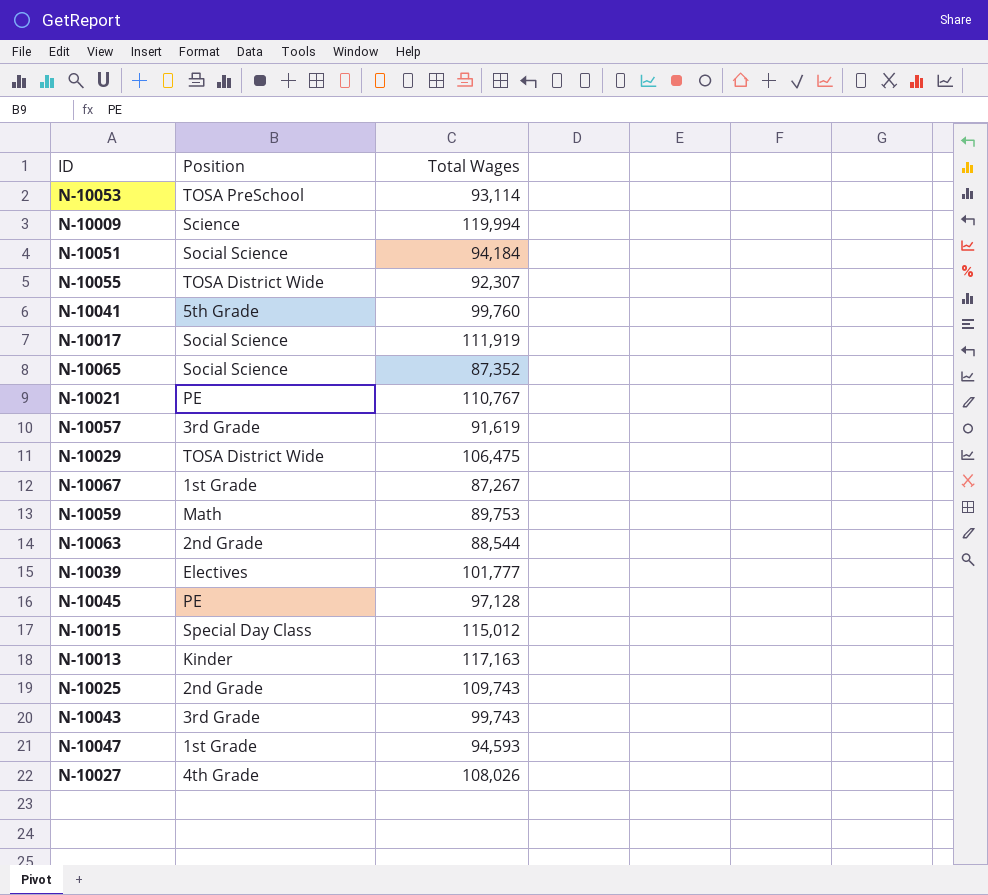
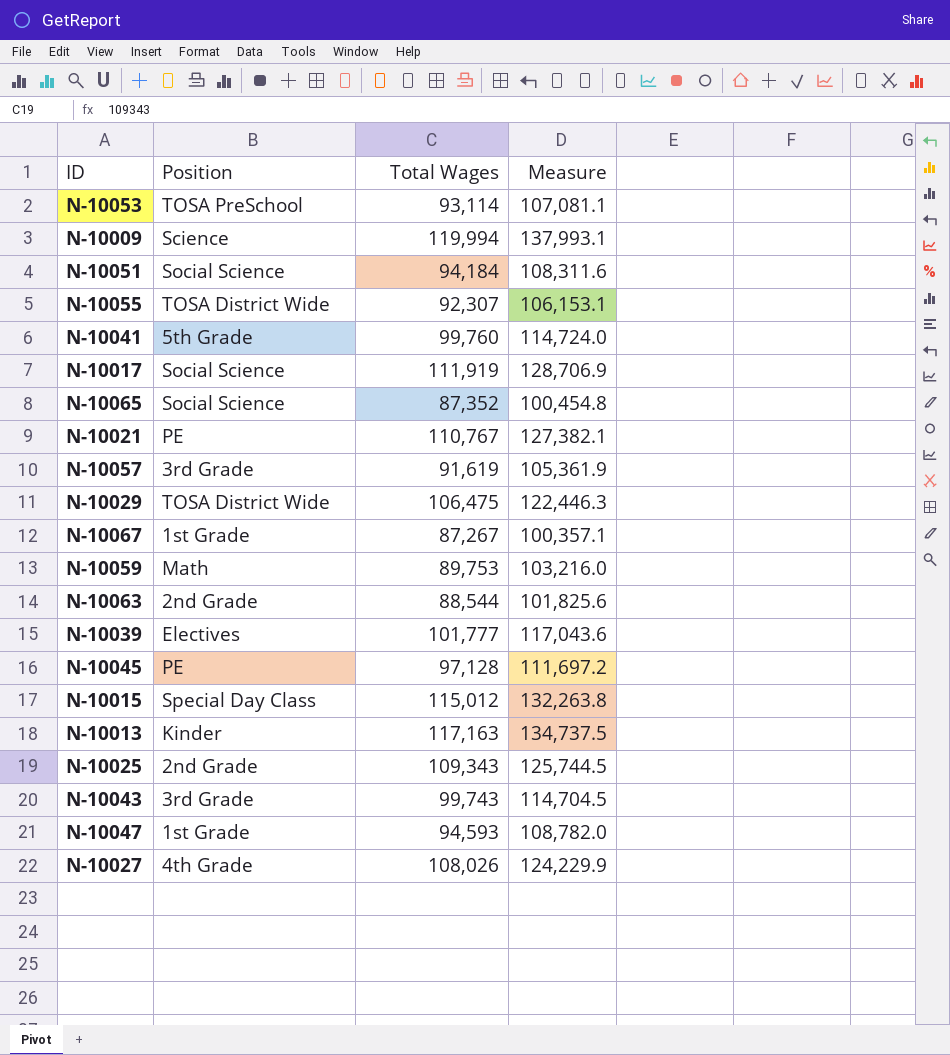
column Measure | formula: none -> [Total Wages] * 1.15
N-10025 | Total Wages: 109,743 -> 109,343

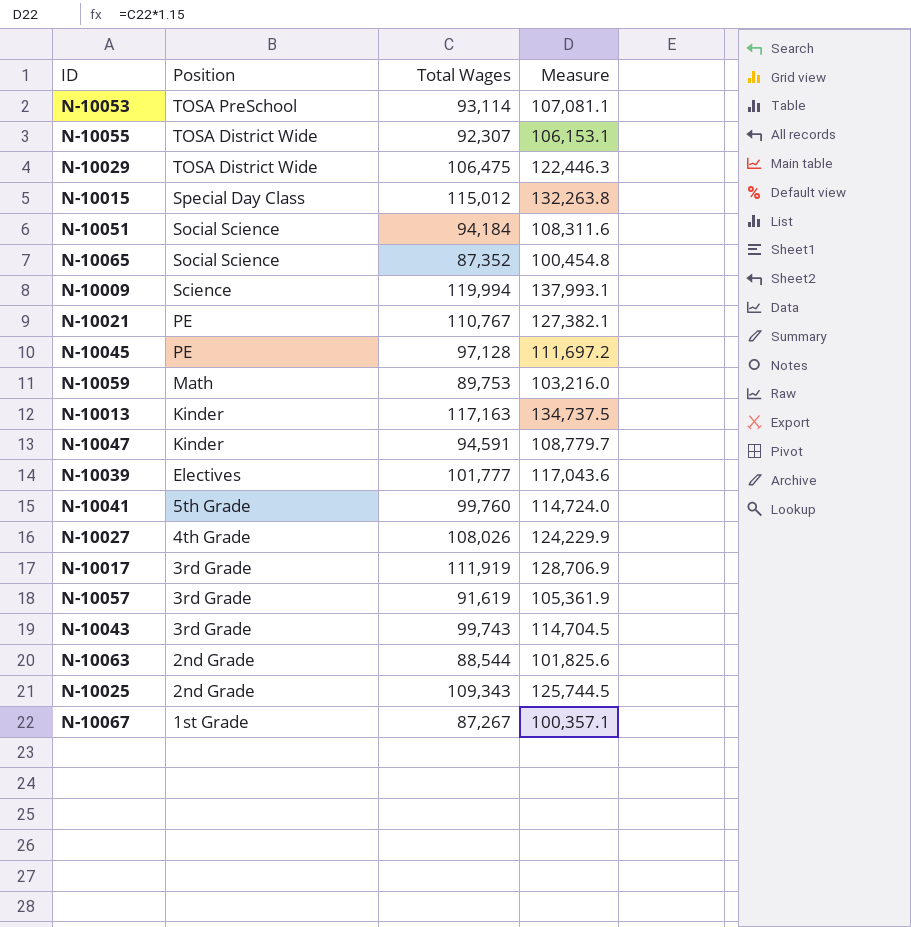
row order: none -> Position descending
N-10047 | Position: 1st Grade -> Kinder
N-10047 | Total Wages: 94,593 -> 94,591
N-10047 | Measure: 108,782.0 -> 108,779.7
N-10017 | Position: Social Science -> 3rd Grade

